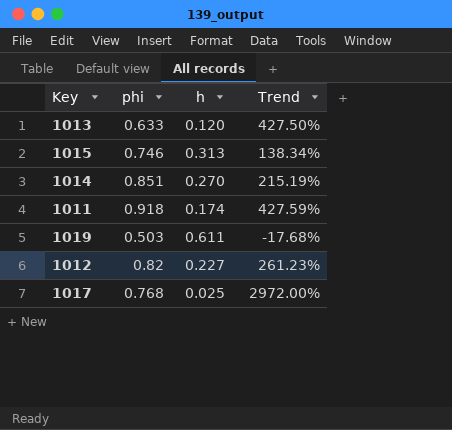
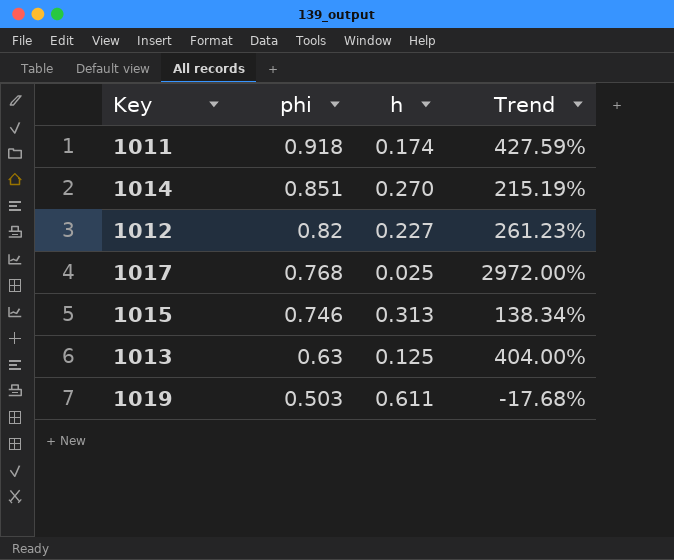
row order: none -> phi descending
1013 | phi: 0.633 -> 0.63
1013 | h: 0.120 -> 0.125
1013 | Trend: 427.50% -> 404.00%

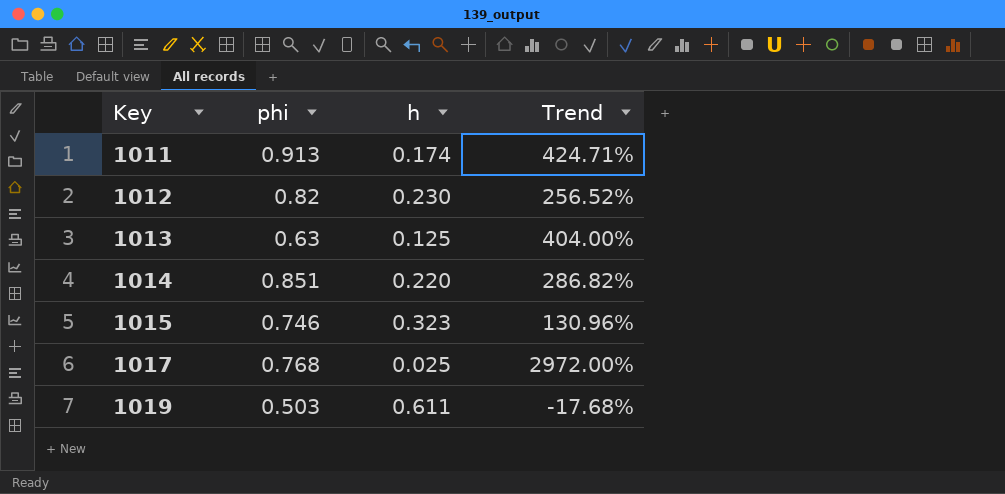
row order: phi descending -> Key ascending
1011 | phi: 0.918 -> 0.913
1011 | Trend: 427.59% -> 424.71%
1012 | h: 0.227 -> 0.230
1012 | Trend: 261.23% -> 256.52%
1014 | h: 0.270 -> 0.220
1014 | Trend: 215.19% -> 286.82%
1015 | h: 0.313 -> 0.323
1015 | Trend: 138.34% -> 130.96%

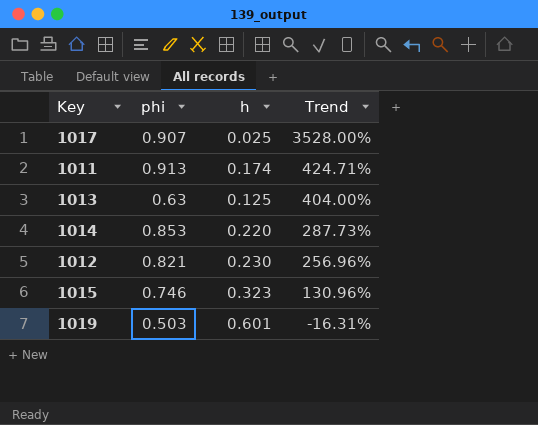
row order: Key ascending -> Trend descending
1017 | phi: 0.768 -> 0.907
1017 | Trend: 2972.00% -> 3528.00%
1014 | phi: 0.851 -> 0.853
1014 | Trend: 286.82% -> 287.73%
1012 | phi: 0.82 -> 0.821
1012 | Trend: 256.52% -> 256.96%
1019 | h: 0.611 -> 0.601
1019 | Trend: -17.68% -> -16.31%

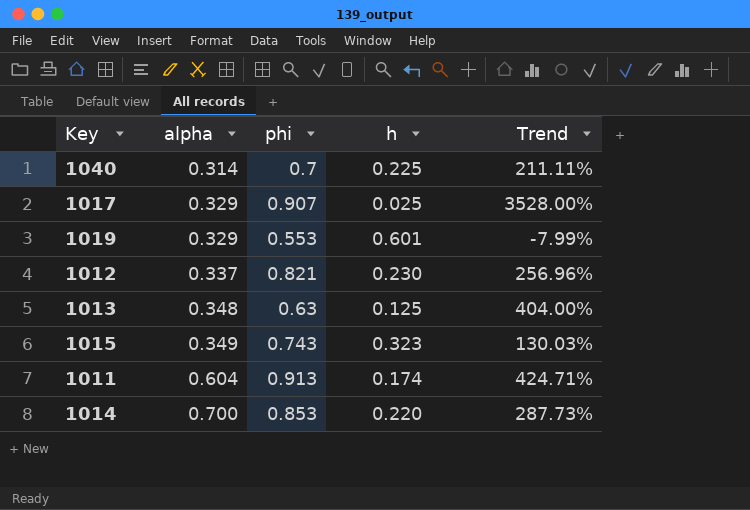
row order: Trend descending -> alpha ascending
column alpha | position: none -> 2
row 1040: none -> 0.314 | 0.7 | 0.225 | 211.11%
1019 | phi: 0.503 -> 0.553
1019 | Trend: -16.31% -> -7.99%
1015 | phi: 0.746 -> 0.743
1015 | Trend: 130.96% -> 130.03%

